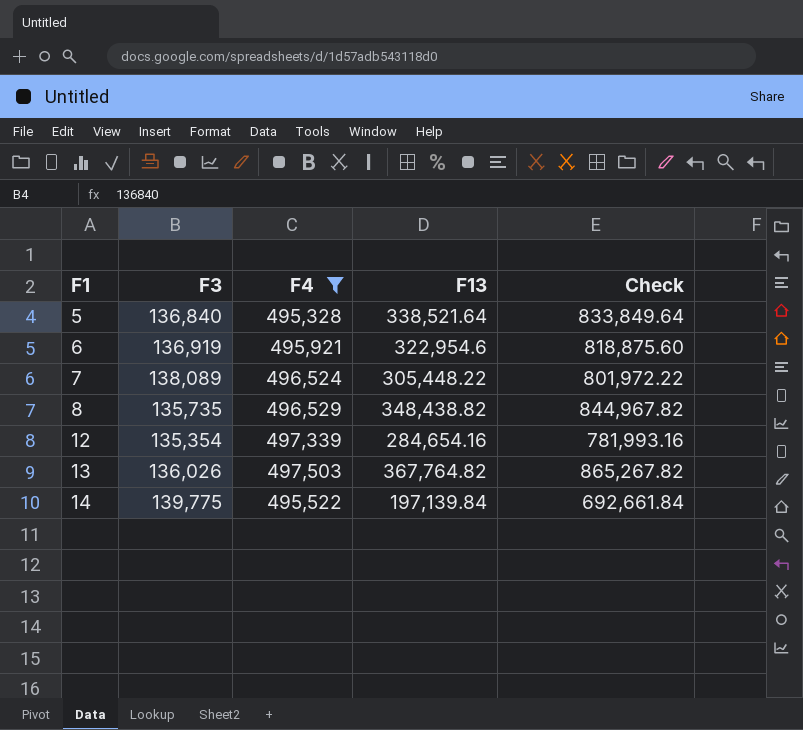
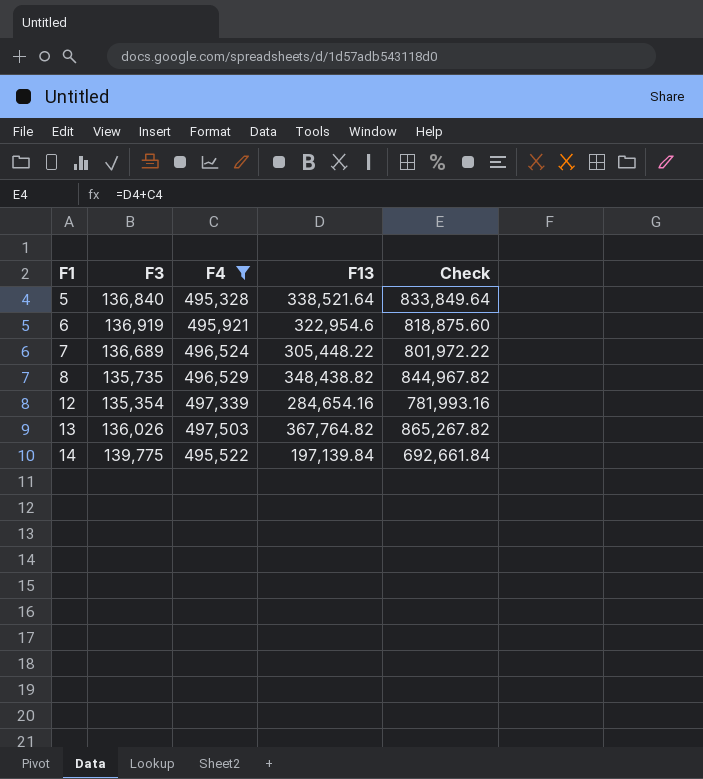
7 | F3: 138,089 -> 136,689

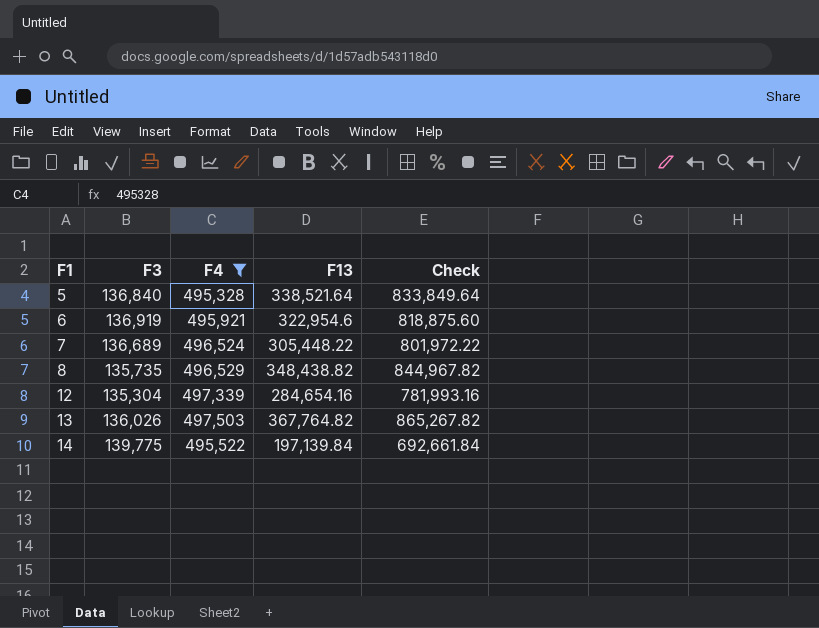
12 | F3: 135,354 -> 135,304

